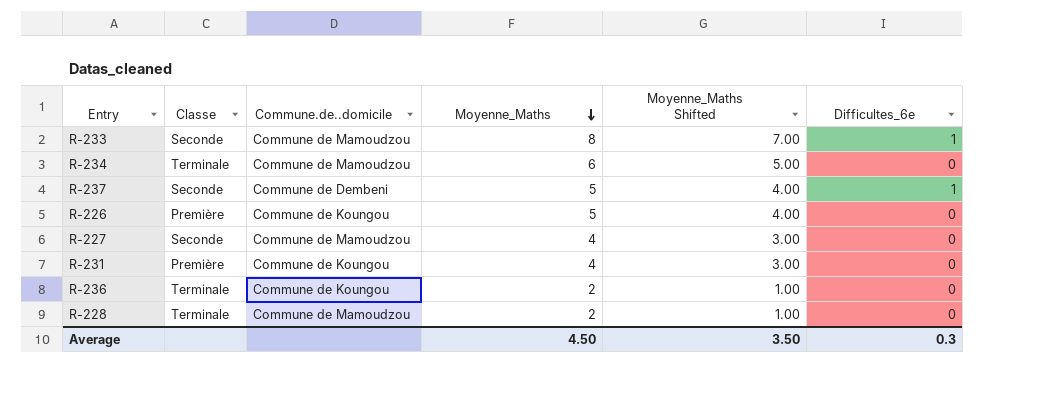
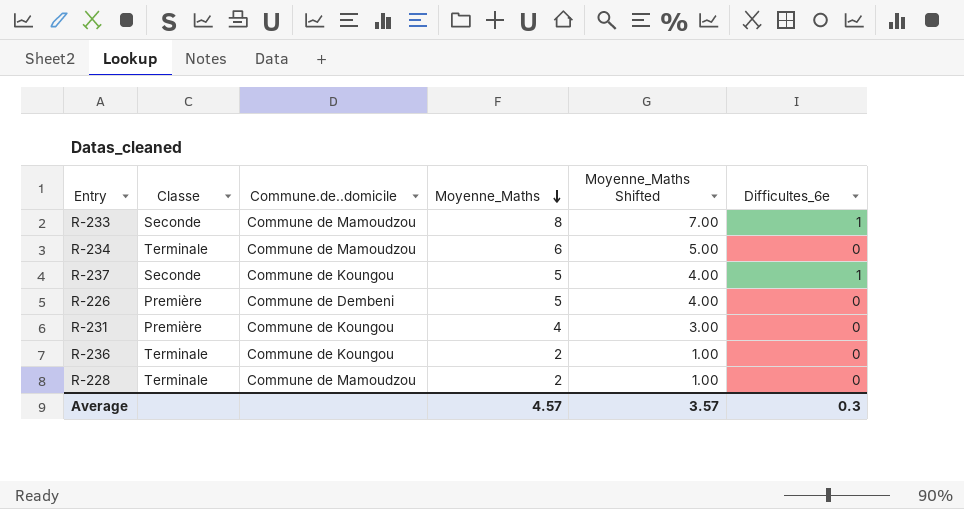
row R-227: Seconde | Commune de Mamoudzou | 4 | 3.00 | 0 -> none
R-237 | Commune.de..domicile: Commune de Dembeni -> Commune de Koungou
R-226 | Commune.de..domicile: Commune de Koungou -> Commune de Dembeni
Average | Moyenne_Maths: 4.50 -> 4.57
Average | Moyenne_Maths Shifted: 3.50 -> 3.57

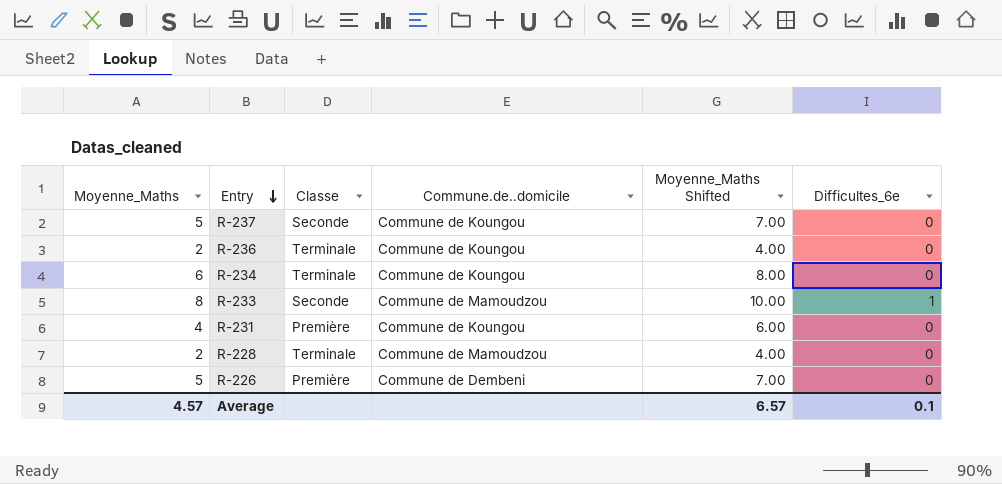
row order: Moyenne_Maths descending -> Entry descending
column Moyenne_Maths | position: 4 -> 1
column Moyenne_Maths Shifted | formula: [Moyenne_Maths] - 1 -> [Moyenne_Maths] + 2
R-237 | Difficultes_6e: 1 -> 0
R-234 | Commune.de..domicile: Commune de Mamoudzou -> Commune de Koungou
Average | Moyenne_Maths Shifted: 3.57 -> 6.57
Average | Difficultes_6e: 0.3 -> 0.1

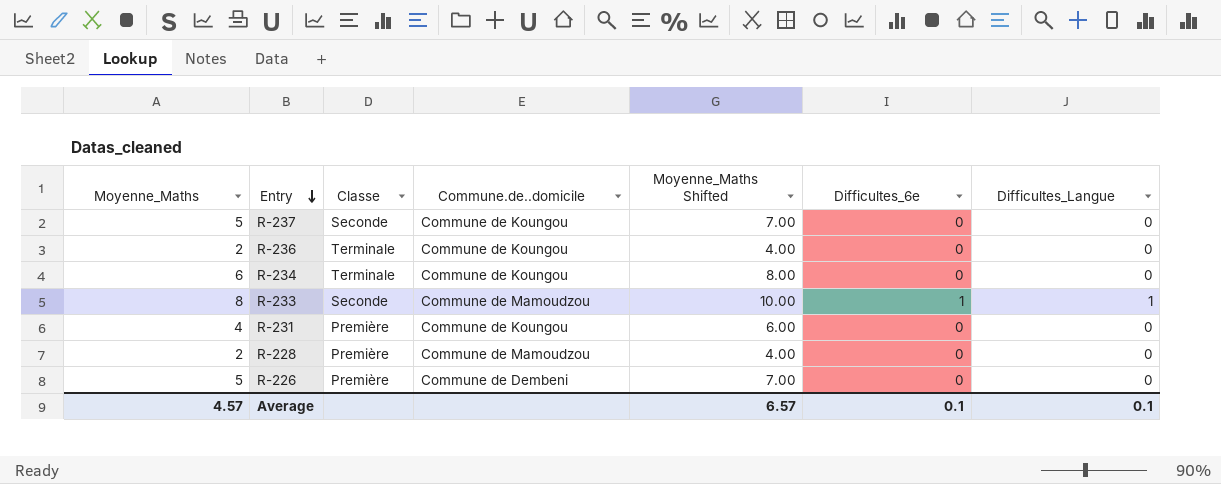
column Difficultes_Langue | position: none -> 7
R-228 | Classe: Terminale -> Première

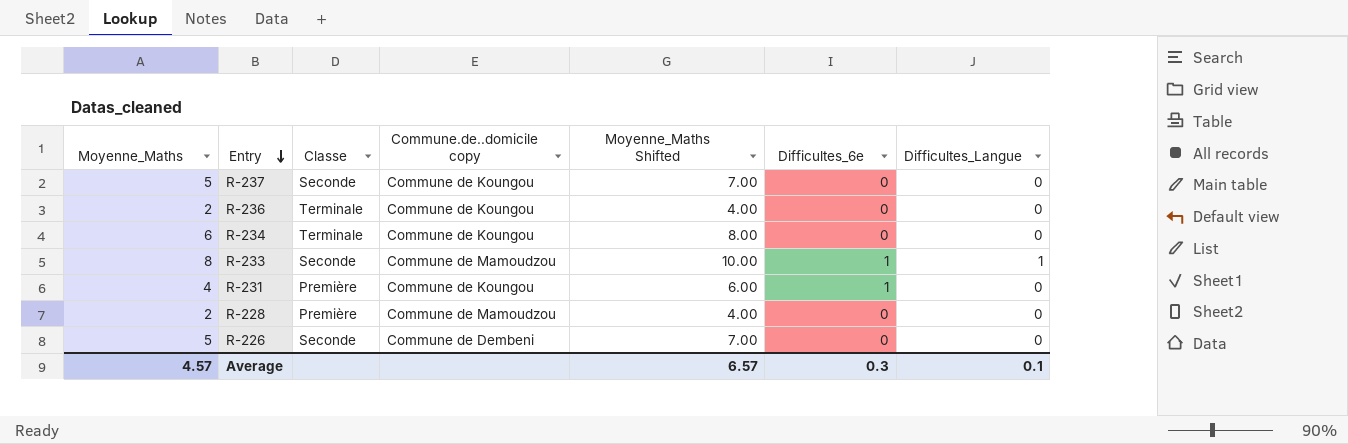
column name: Commune.de..domicile -> Commune.de..domicile copy
R-231 | Difficultes_6e: 0 -> 1
R-226 | Classe: Première -> Seconde
Average | Difficultes_6e: 0.1 -> 0.3

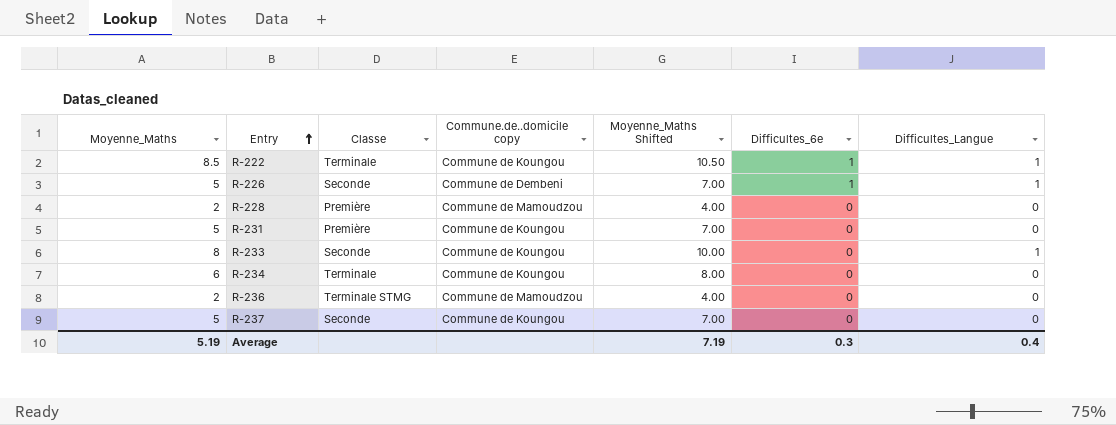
row order: Entry descending -> Entry ascending
row R-222: none -> 8.5 | Terminale | Commune de Koungou | 10.50 | 1 | 1
R-226 | Difficultes_6e: 0 -> 1
R-226 | Difficultes_Langue: 0 -> 1
R-231 | Moyenne_Maths: 4 -> 5
R-231 | Moyenne_Maths Shifted: 6.00 -> 7.00
R-231 | Difficultes_6e: 1 -> 0
R-233 | Commune.de..domicile copy: Commune de Mamoudzou -> Commune de Koungou
R-233 | Difficultes_6e: 1 -> 0
R-236 | Classe: Terminale -> Terminale STMG
R-236 | Commune.de..domicile copy: Commune de Koungou -> Commune de Mamoudzou
Average | Moyenne_Maths: 4.57 -> 5.19
Average | Moyenne_Maths Shifted: 6.57 -> 7.19
Average | Difficultes_Langue: 0.1 -> 0.4

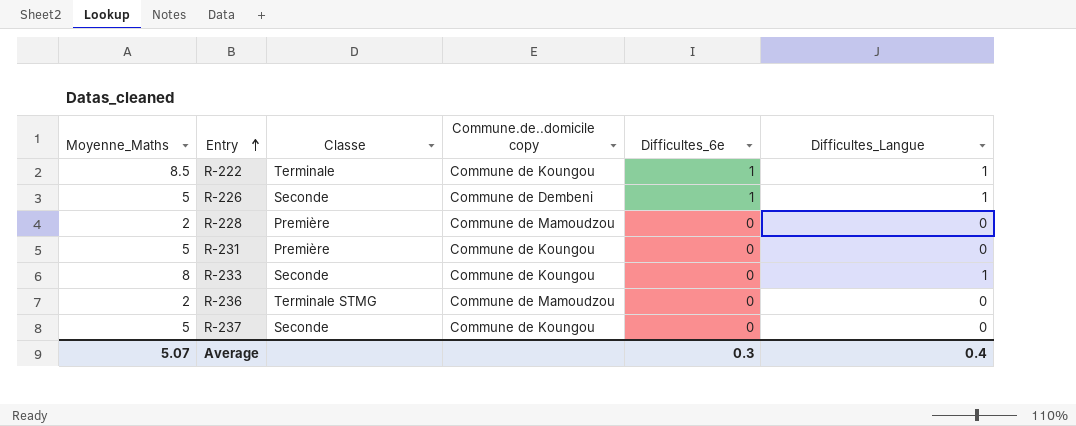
column Moyenne_Maths Shifted | formula: [Moyenne_Maths] + 2 -> none
row R-234: 6 | Terminale | Commune de Koungou | 8.00 | 0 | 0 -> none
Average | Moyenne_Maths: 5.19 -> 5.07

